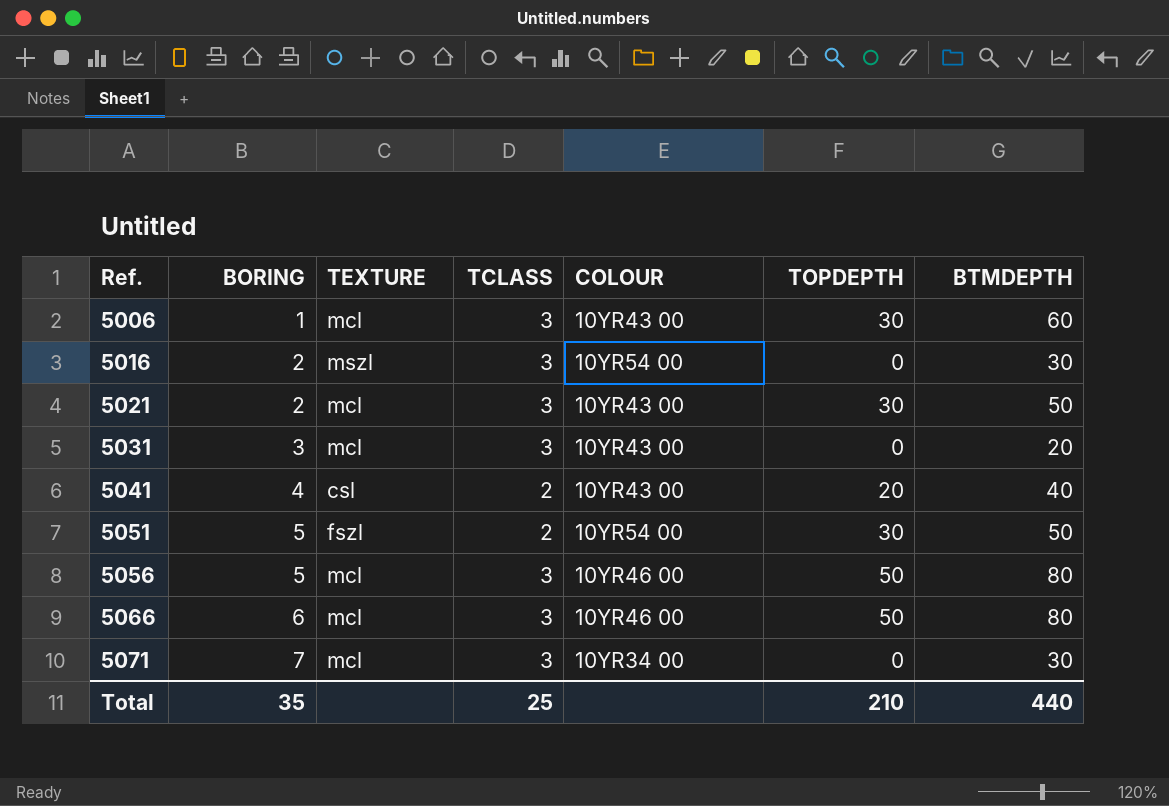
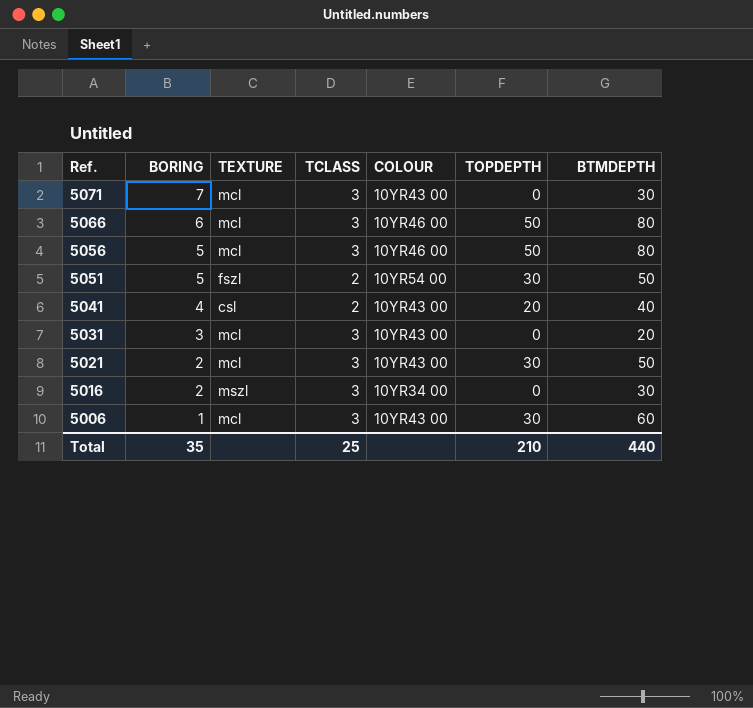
row order: Ref. ascending -> Ref. descending
5071 | COLOUR: 10YR34 00 -> 10YR43 00
5016 | COLOUR: 10YR54 00 -> 10YR34 00

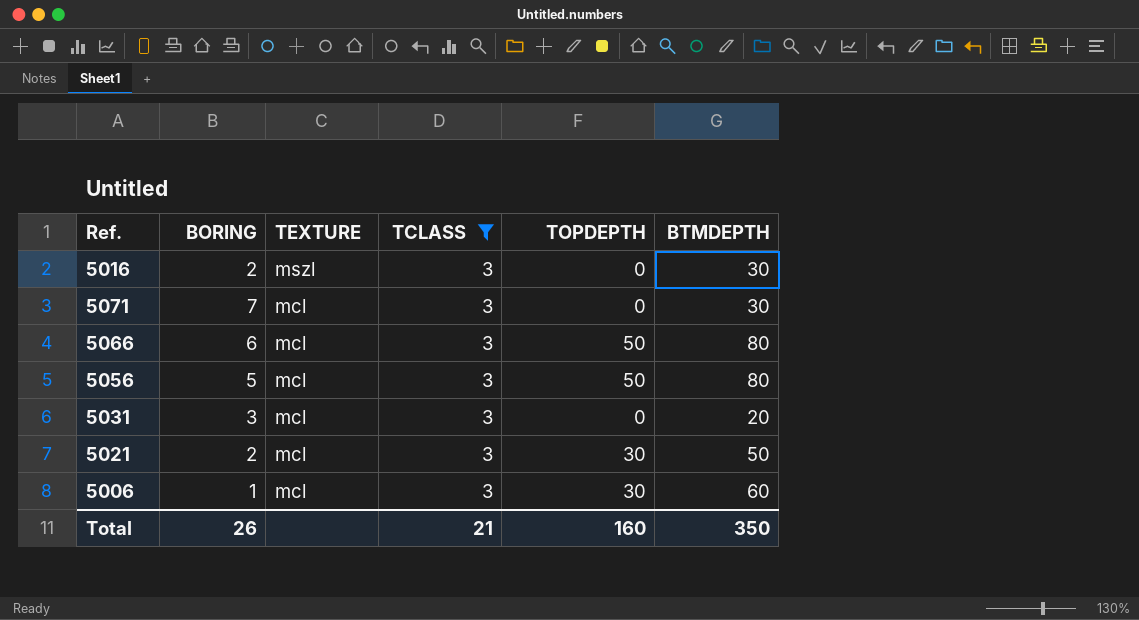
filter: none -> TCLASS = 3
row order: Ref. descending -> TEXTURE descending
column COLOUR | position: 5 -> none
Total | BORING: 35 -> 26
Total | TCLASS: 25 -> 21
Total | TOPDEPTH: 210 -> 160
Total | BTMDEPTH: 440 -> 350

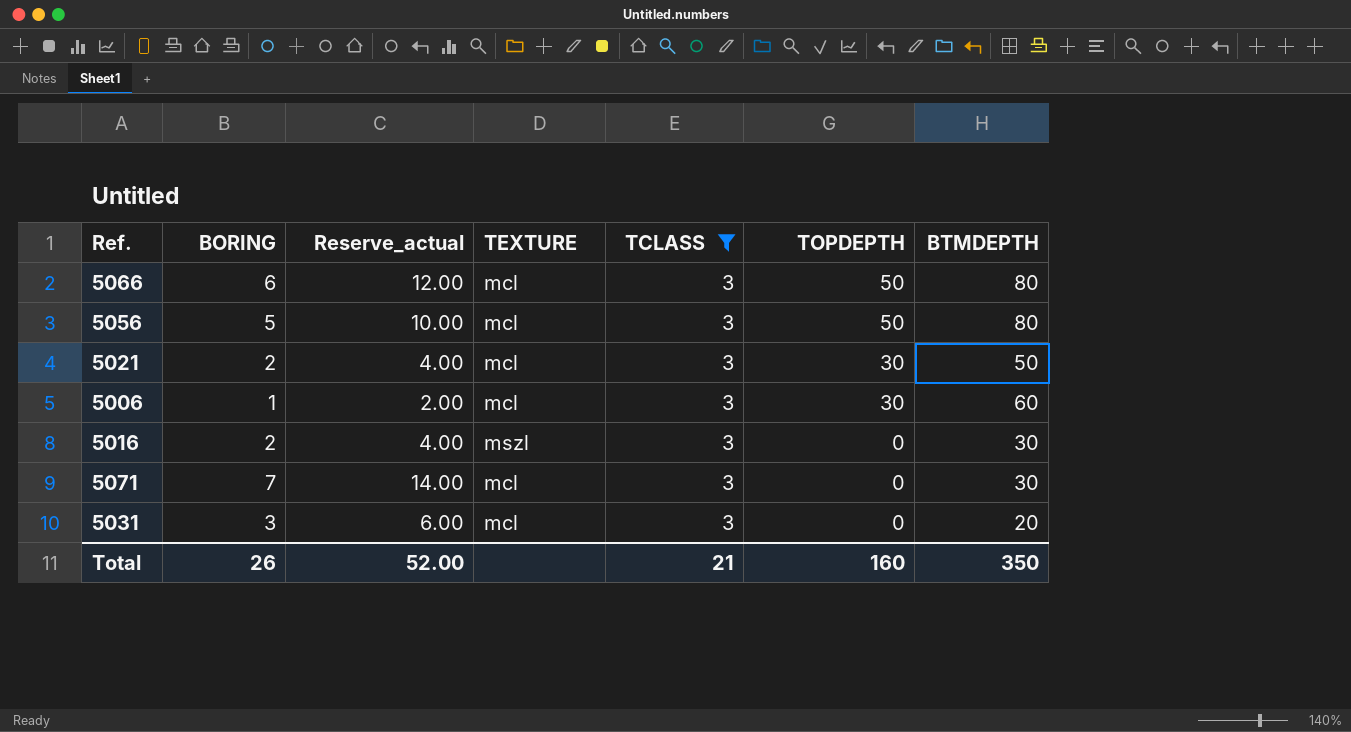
row order: TEXTURE descending -> TOPDEPTH descending
column Reserve_actual | formula: none -> [BORING] * 2

